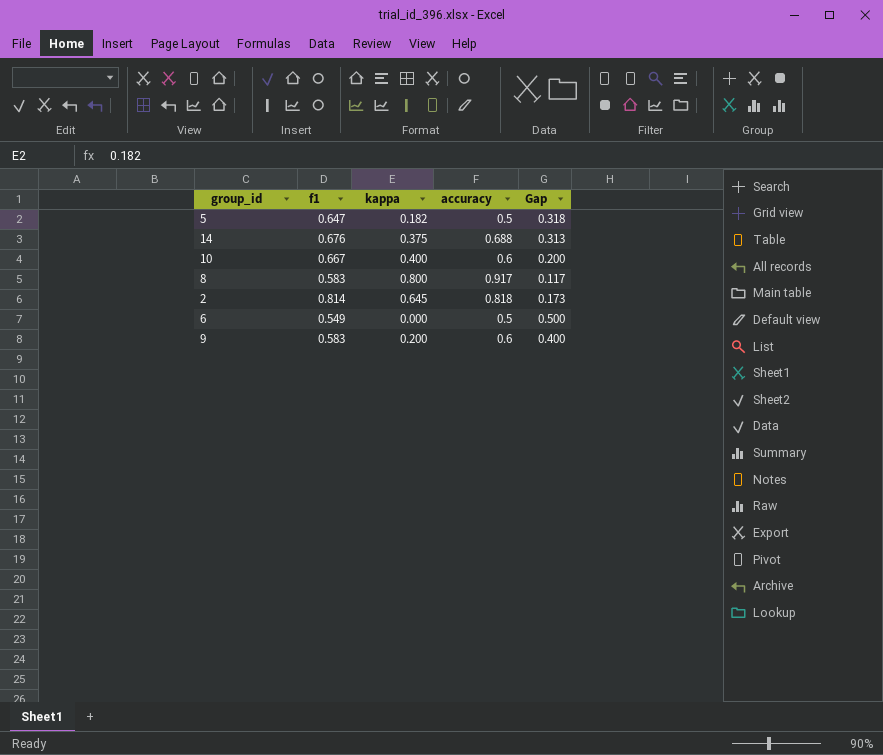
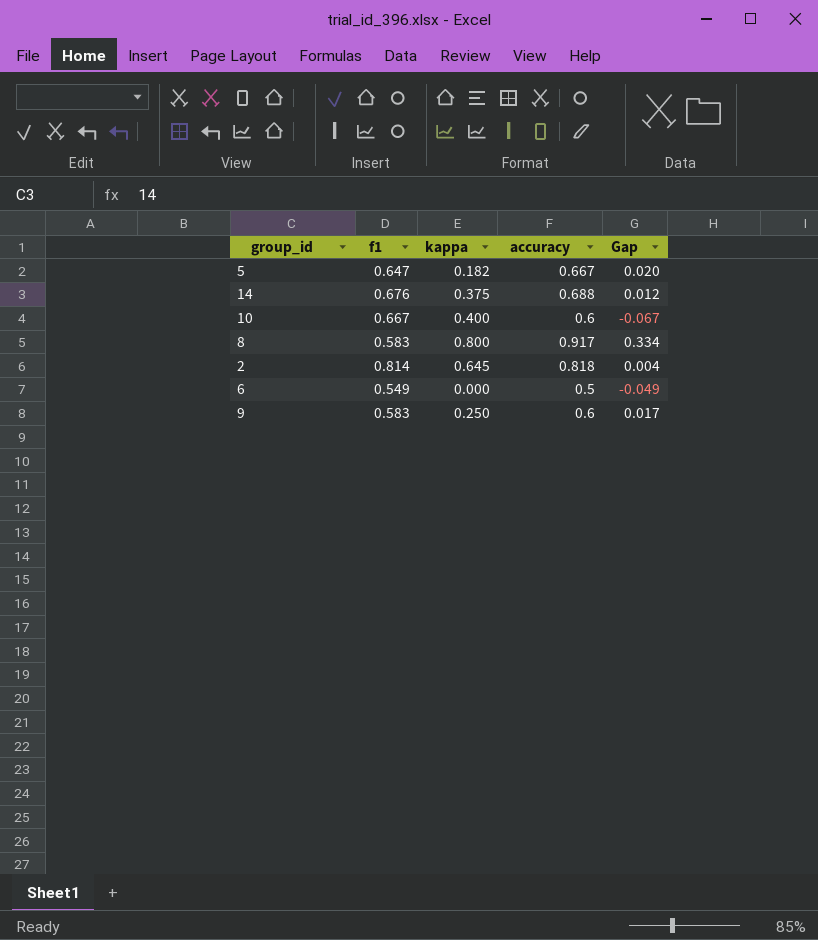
column Gap | formula: [accuracy] - [kappa] -> [accuracy] - [f1]
5 | accuracy: 0.5 -> 0.667
9 | kappa: 0.200 -> 0.250

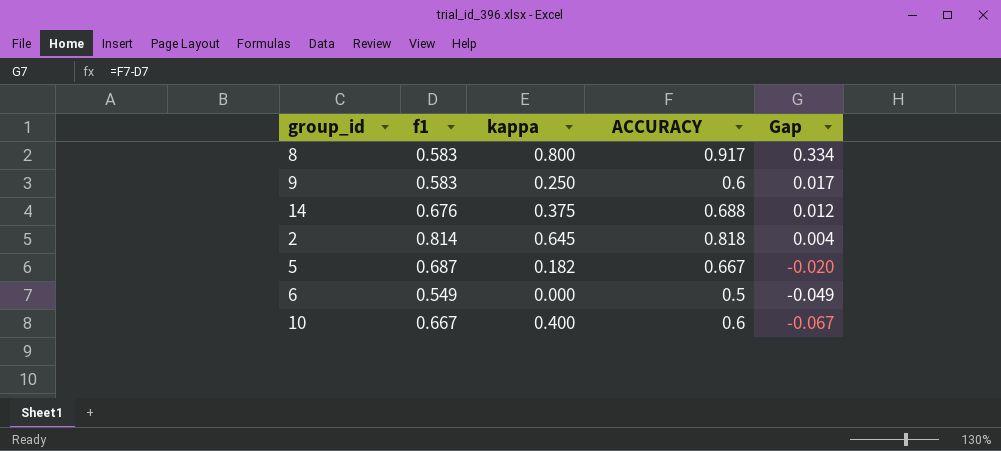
row order: none -> Gap descending
column name: accuracy -> ACCURACY
5 | f1: 0.647 -> 0.687
5 | Gap: 0.020 -> -0.020

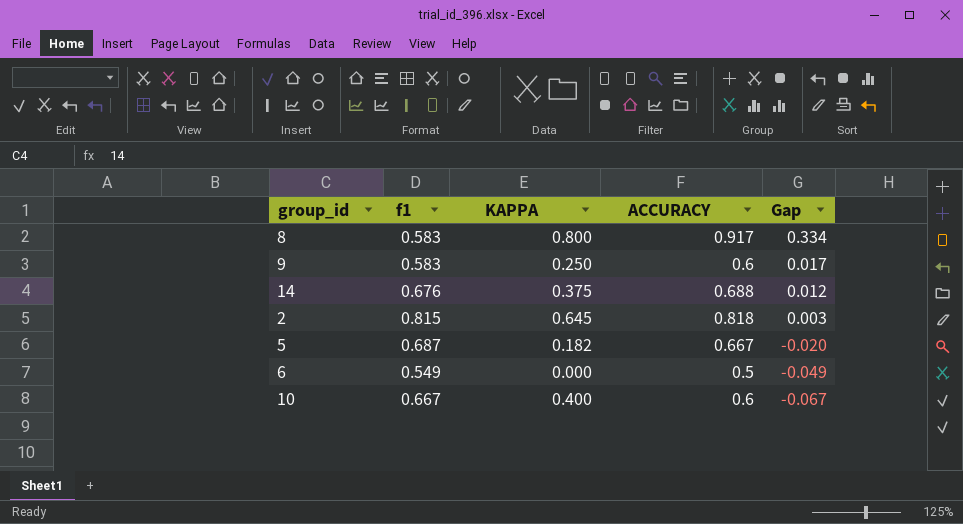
column name: kappa -> KAPPA
2 | f1: 0.814 -> 0.815
2 | Gap: 0.004 -> 0.003

